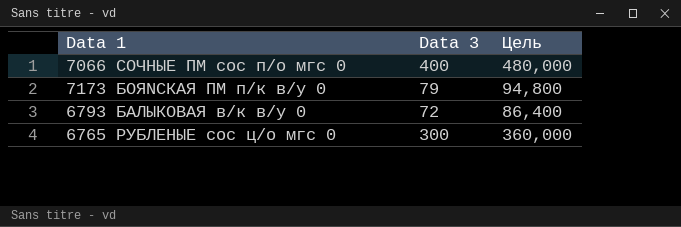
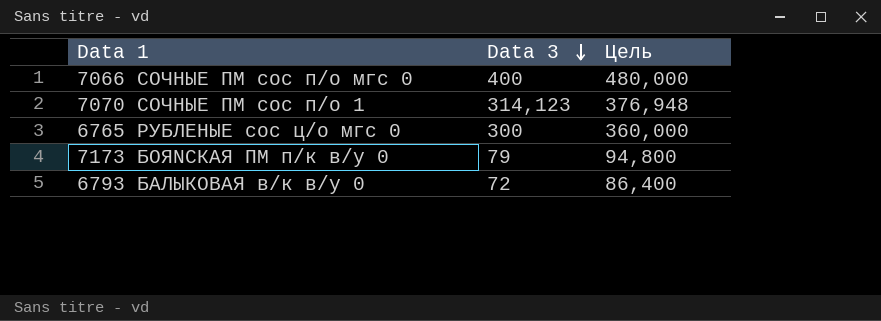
row order: none -> Data 3 descending
row 7070 СОЧНЫЕ ПМ сос п/о 1: none -> 314,123 | 376,948

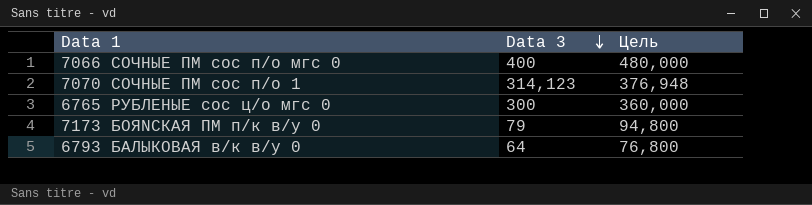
6793 БАЛЫКОВАЯ в/к в/у 0 | Data 3: 72 -> 64
6793 БАЛЫКОВАЯ в/к в/у 0 | Цель: 86,400 -> 76,800

